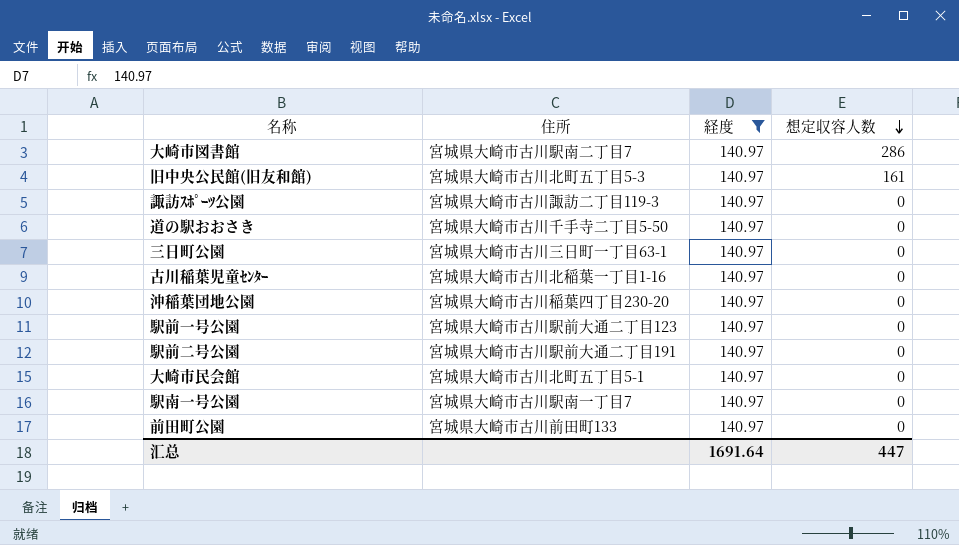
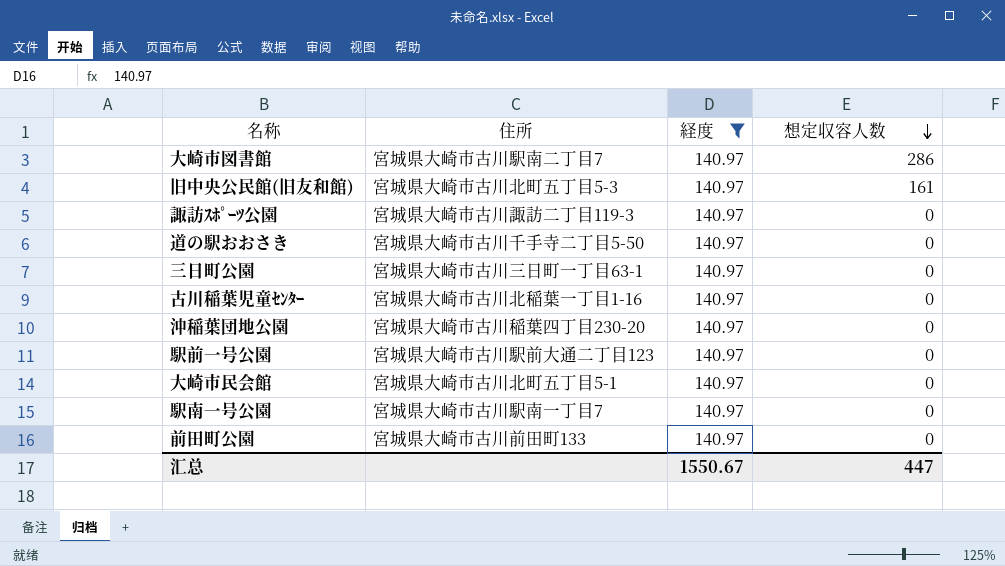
row 駅前二号公園: 宮城県大崎市古川駅前大通二丁目191 | 140.97 | 0 -> none
汇总 | 経度: 1691.64 -> 1550.67

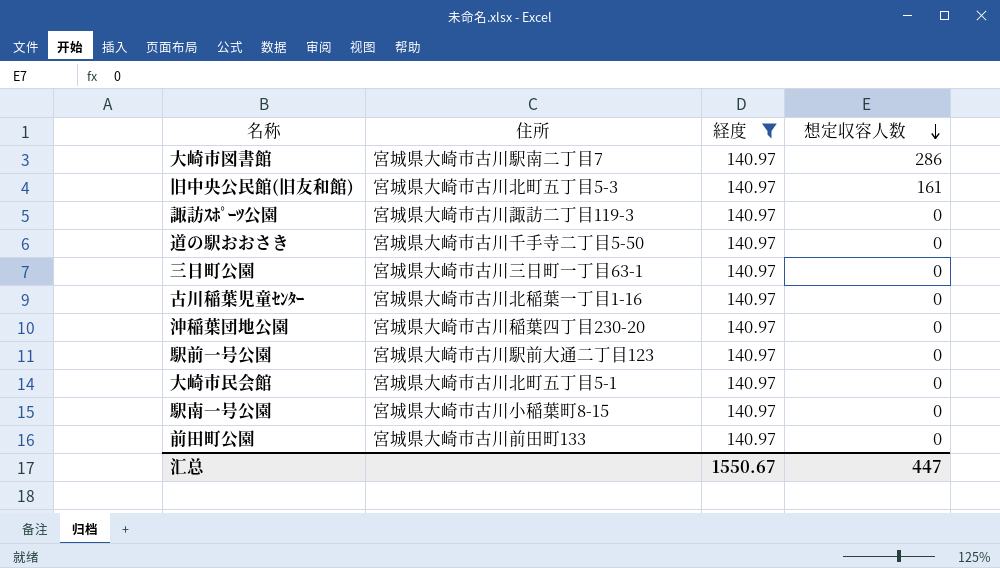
駅南一号公園 | 住所: 宮城県大崎市古川駅南一丁目7 -> 宮城県大崎市古川小稲葉町8-15

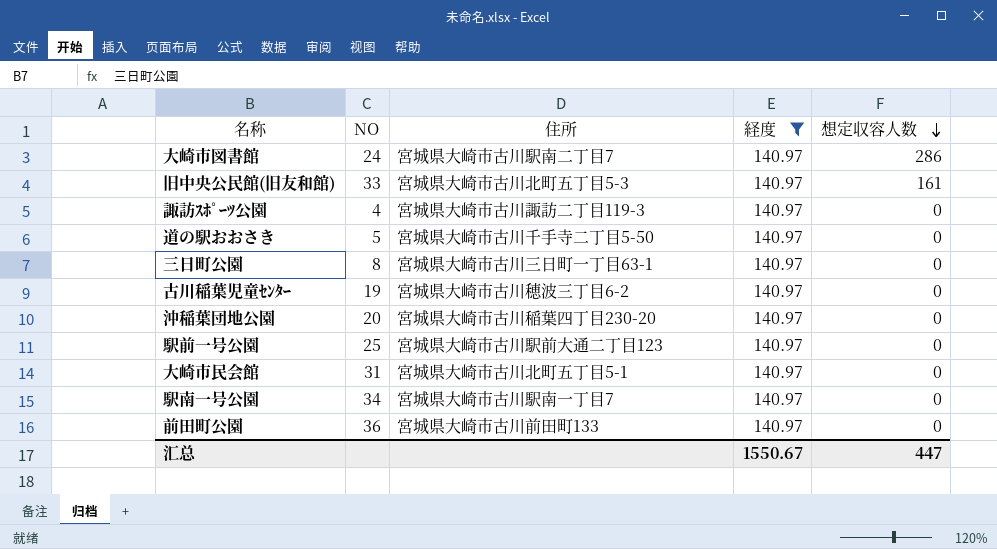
column NO | position: none -> 2
古川稲葉児童ｾﾝﾀｰ | 住所: 宮城県大崎市古川北稲葉一丁目1-16 -> 宮城県大崎市古川穂波三丁目6-2
駅南一号公園 | 住所: 宮城県大崎市古川小稲葉町8-15 -> 宮城県大崎市古川駅南一丁目7

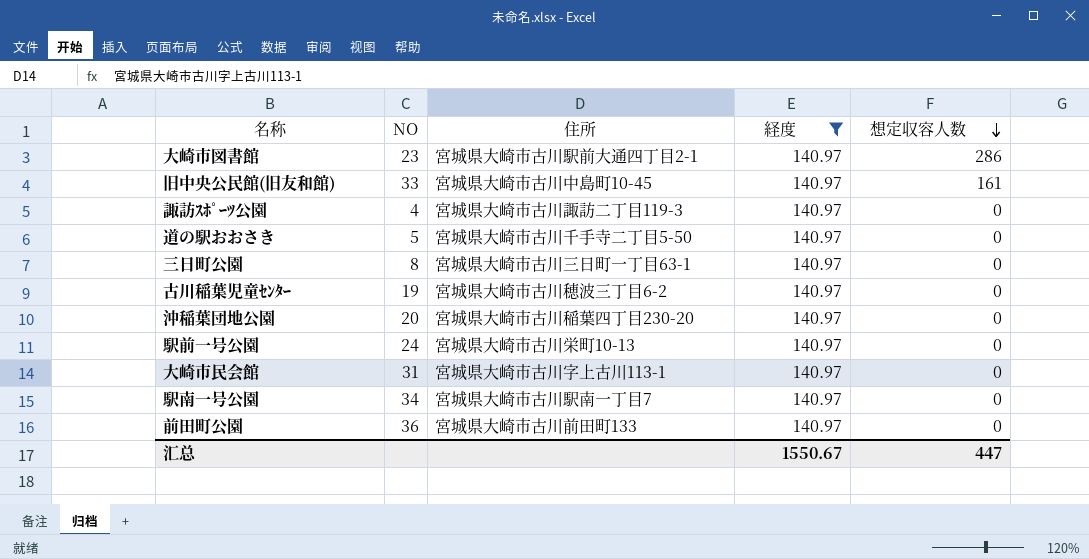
大崎市図書館 | NO: 24 -> 23
大崎市図書館 | 住所: 宮城県大崎市古川駅南二丁目7 -> 宮城県大崎市古川駅前大通四丁目2-1
旧中央公民館(旧友和館) | 住所: 宮城県大崎市古川北町五丁目5-3 -> 宮城県大崎市古川中島町10-45
駅前一号公園 | NO: 25 -> 24
駅前一号公園 | 住所: 宮城県大崎市古川駅前大通二丁目123 -> 宮城県大崎市古川栄町10-13
大崎市民会館 | 住所: 宮城県大崎市古川北町五丁目5-1 -> 宮城県大崎市古川字上古川113-1

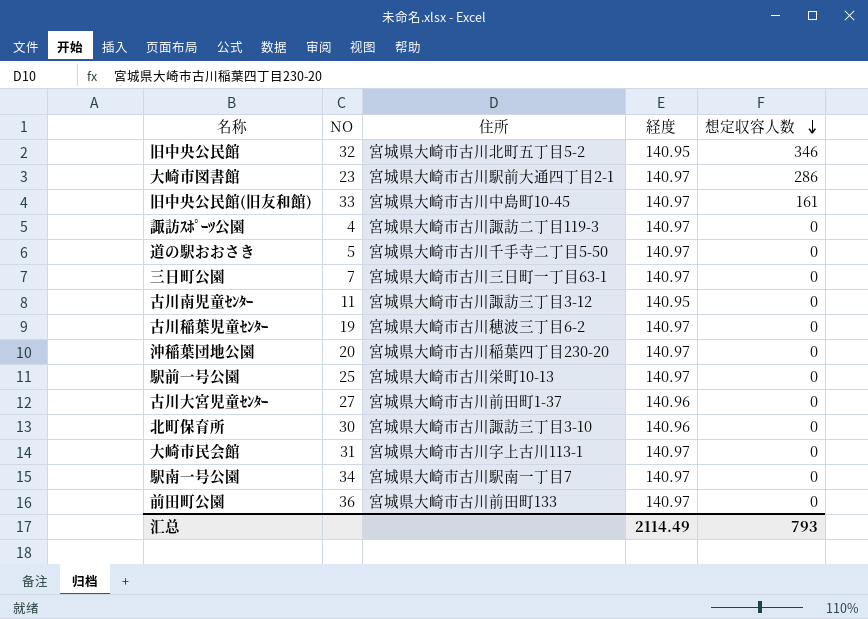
filter: 経度 = 140.97 -> none
三日町公園 | NO: 8 -> 7
駅前一号公園 | NO: 24 -> 25
汇总 | 経度: 1550.67 -> 2114.49
汇总 | 想定収容人数: 447 -> 793

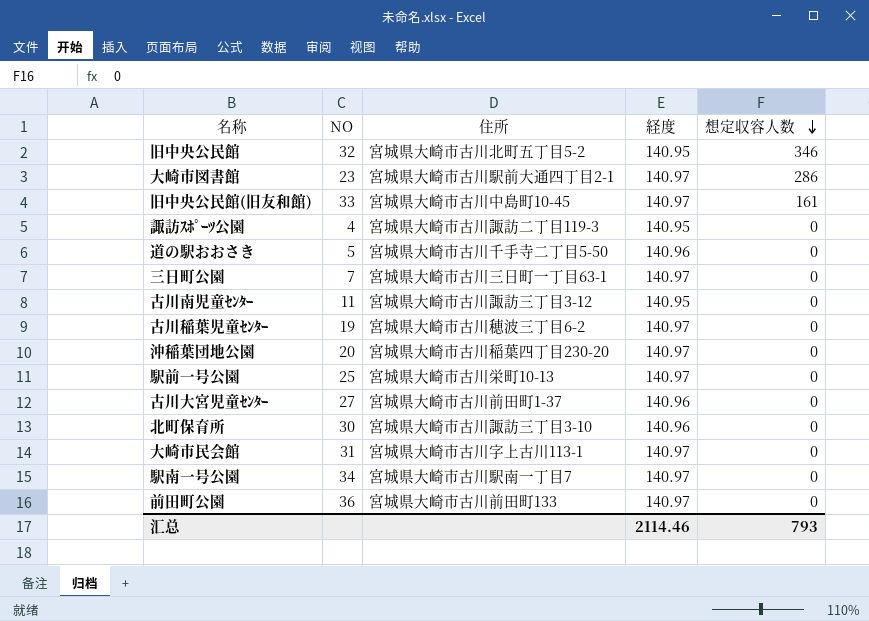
諏訪ｽﾎﾟｰﾂ公園 | 経度: 140.97 -> 140.95
道の駅おおさき | 経度: 140.97 -> 140.96
汇总 | 経度: 2114.49 -> 2114.46

